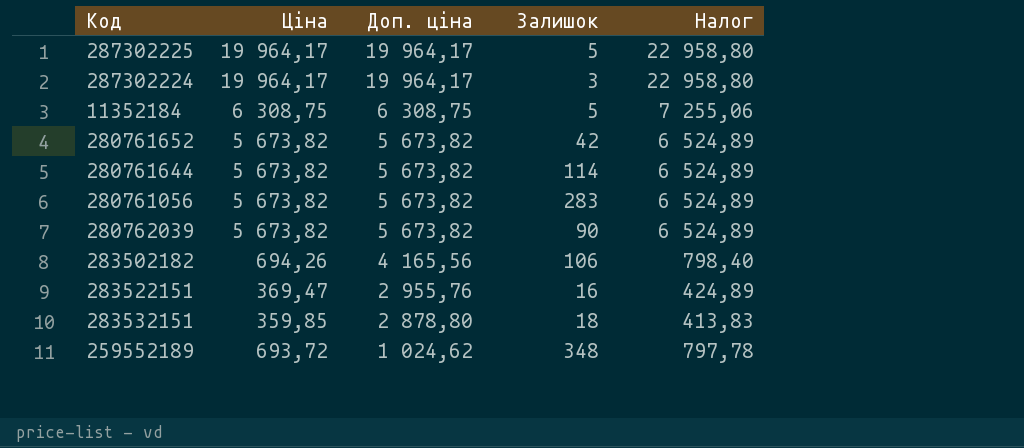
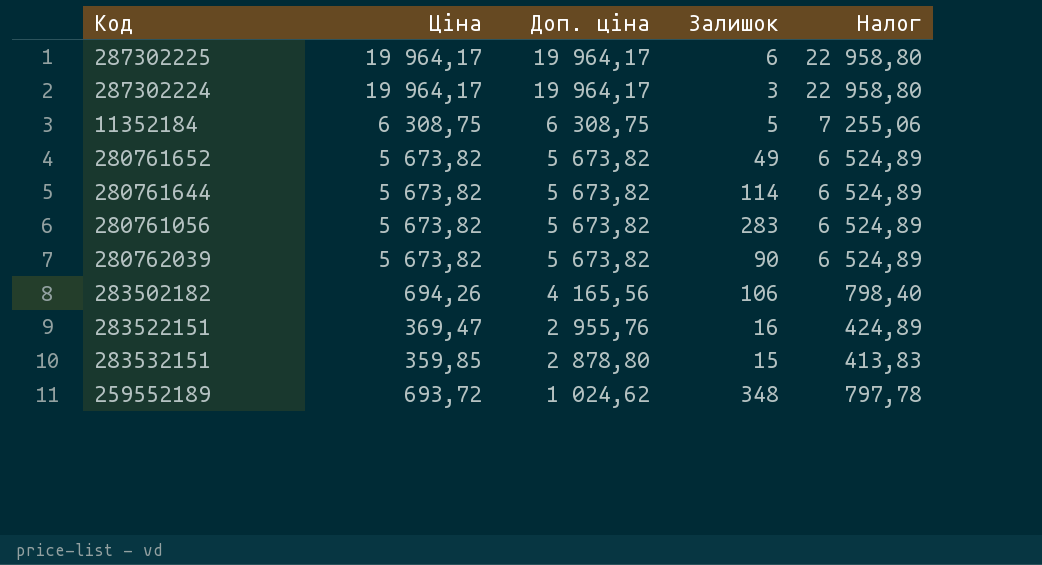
287302225 | Залишок: 5 -> 6
280761652 | Залишок: 42 -> 49
283532151 | Залишок: 18 -> 15

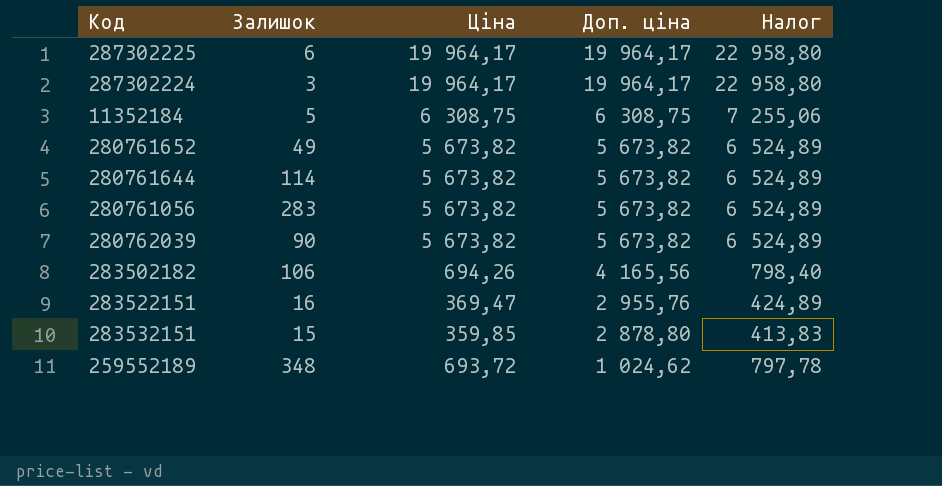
column Залишок | position: 4 -> 2

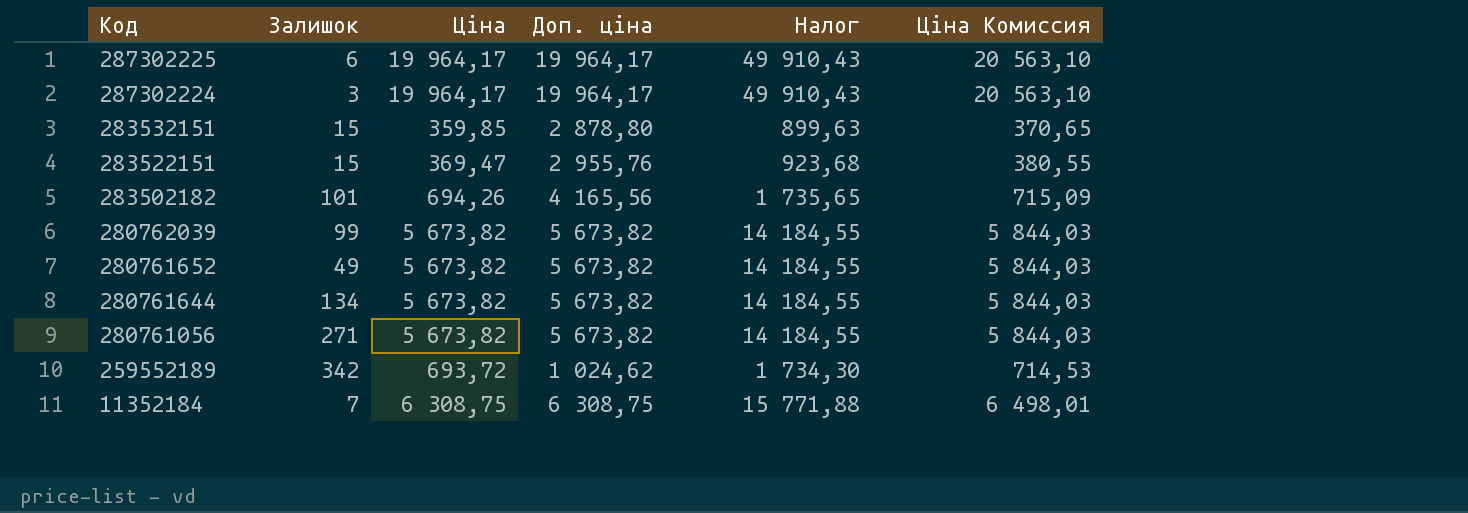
row order: Доп. ціна descending -> Код descending
column Налог | formula: [Ціна] * 1,15 -> [Ціна] * 2,5
column Ціна Комиссия | formula: none -> [Ціна] * 1,03
283522151 | Залишок: 16 -> 15
283502182 | Залишок: 106 -> 101
280762039 | Залишок: 90 -> 99
280761644 | Залишок: 114 -> 134
280761056 | Залишок: 283 -> 271
259552189 | Залишок: 348 -> 342
11352184 | Залишок: 5 -> 7

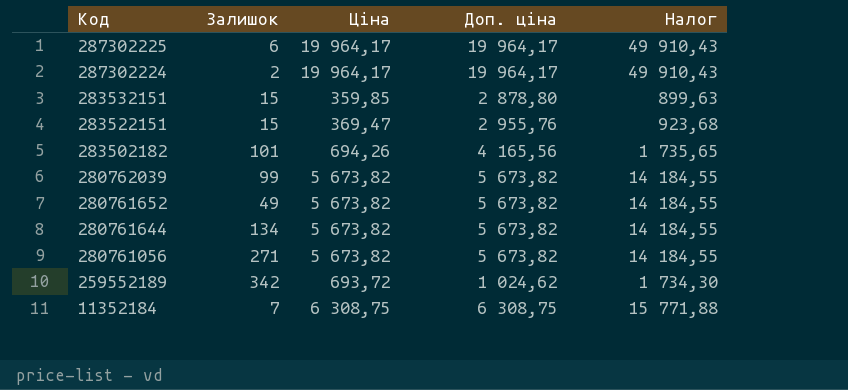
column Ціна Комиссия | formula: [Ціна] * 1,03 -> none
287302224 | Залишок: 3 -> 2

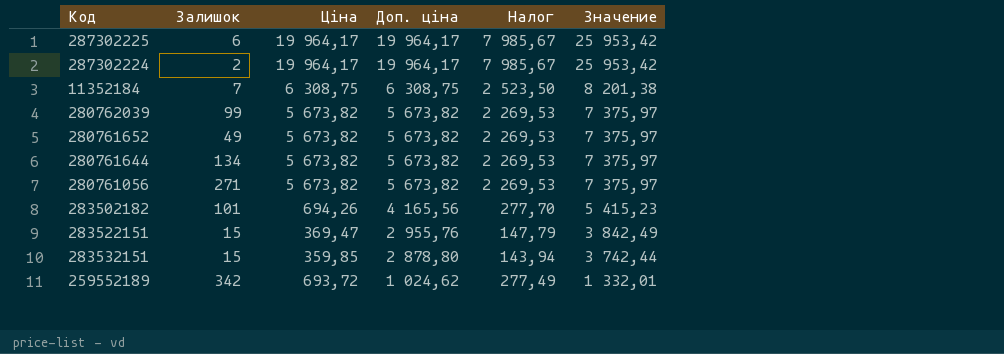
row order: Код descending -> Доп. ціна descending
column Налог | formula: [Ціна] * 2,5 -> [Ціна] * 0,4
column Значение | formula: none -> [Доп. ціна] * 1,3

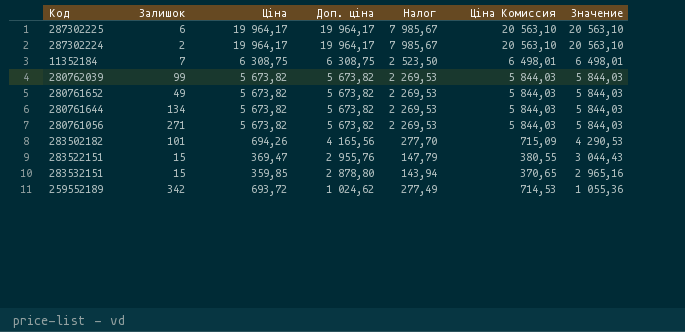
column Ціна Комиссия | formula: none -> [Ціна] * 1,03
column Значение | formula: [Доп. ціна] * 1,3 -> [Доп. ціна] * 1,03

